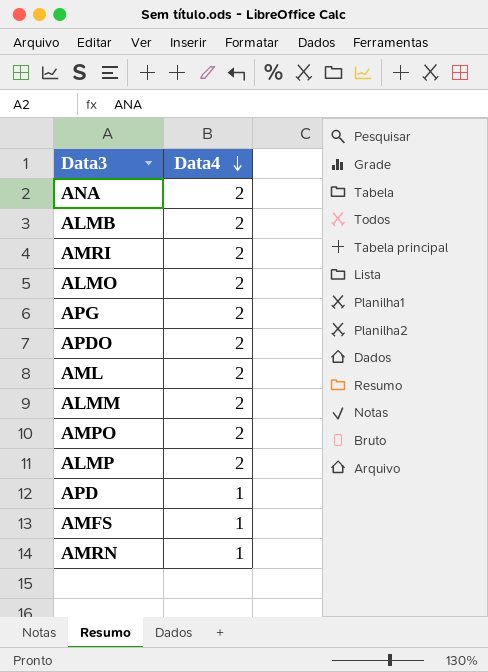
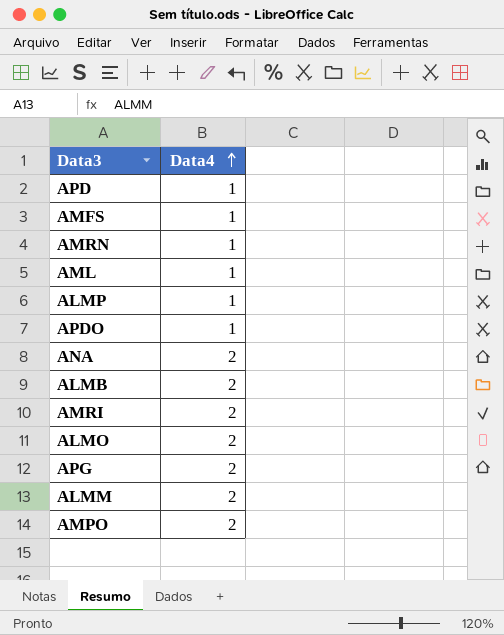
row order: Data4 descending -> Data4 ascending
AML | Data4: 2 -> 1
ALMP | Data4: 2 -> 1
APDO | Data4: 2 -> 1

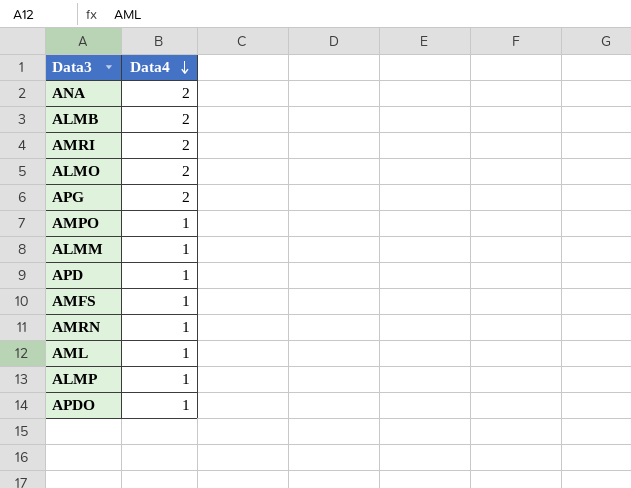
row order: Data4 ascending -> Data4 descending
AMPO | Data4: 2 -> 1
ALMM | Data4: 2 -> 1

